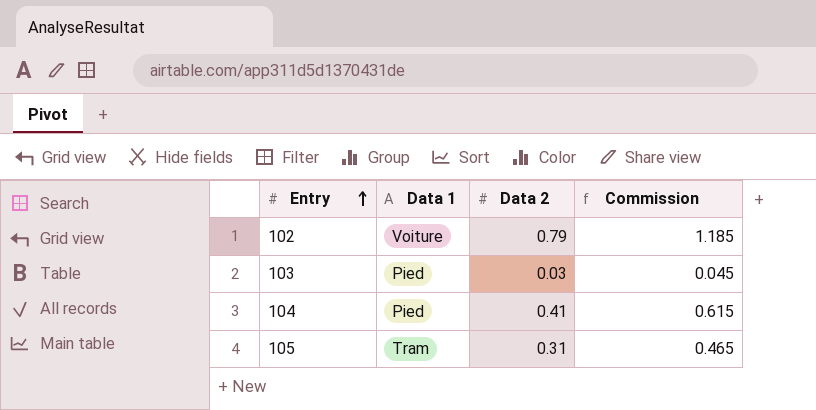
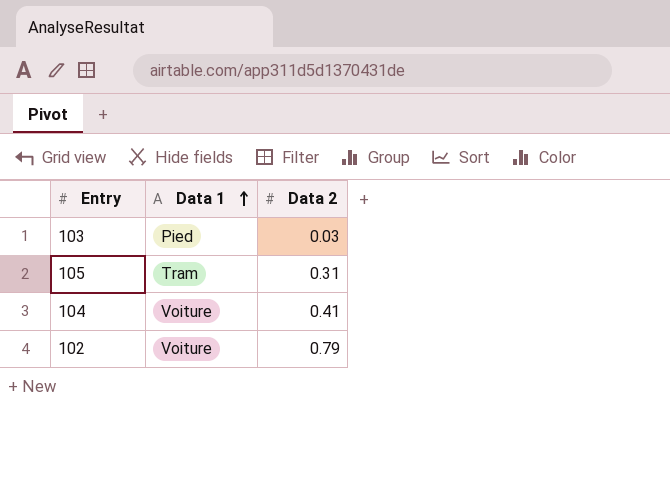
row order: Entry ascending -> Data 1 ascending
column Commission | formula: [Data 2] * 1.5 -> none
104 | Data 1: Pied -> Voiture

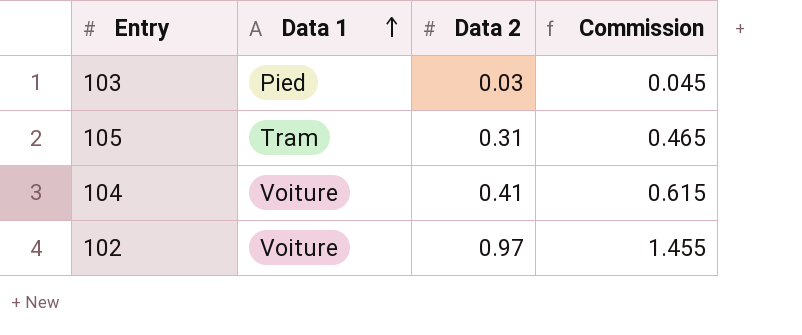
column Commission | formula: none -> [Data 2] * 1.5
102 | Data 2: 0.79 -> 0.97

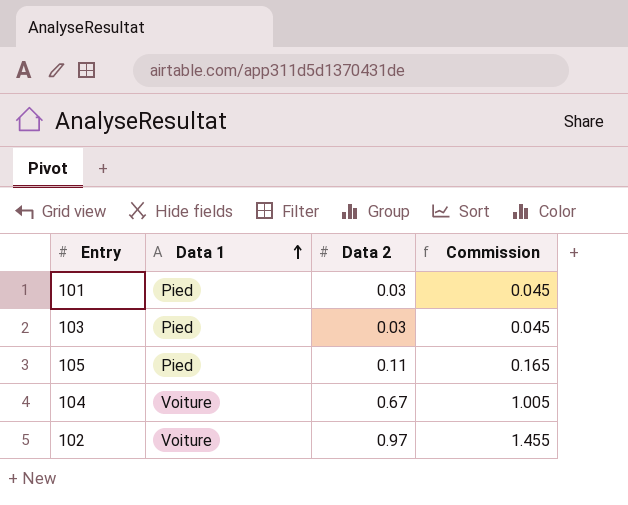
row 101: none -> Pied | 0.03 | 0.045
105 | Data 1: Tram -> Pied
105 | Data 2: 0.31 -> 0.11
105 | Commission: 0.465 -> 0.165
104 | Data 2: 0.41 -> 0.67
104 | Commission: 0.615 -> 1.005

